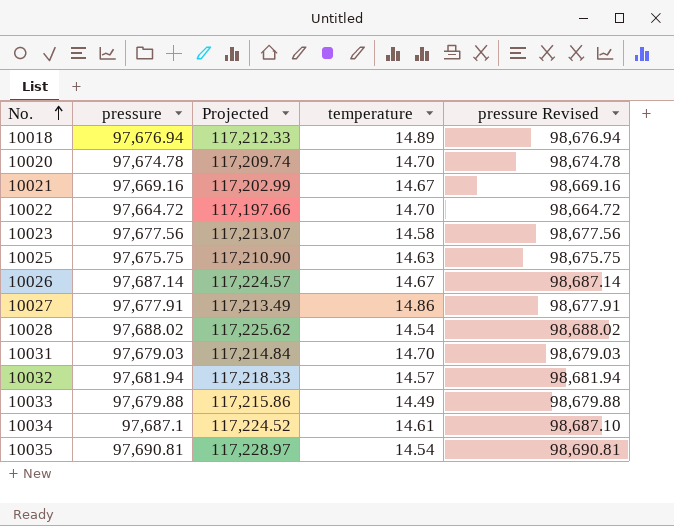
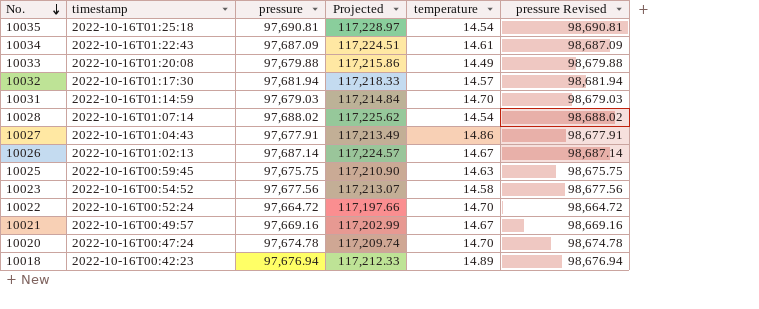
row order: No. ascending -> No. descending
column timestamp | position: none -> 2
10034 | pressure: 97,687.1 -> 97,687.09
10034 | Projected: 117,224.52 -> 117,224.51
10034 | pressure Revised: 98,687.10 -> 98,687.09

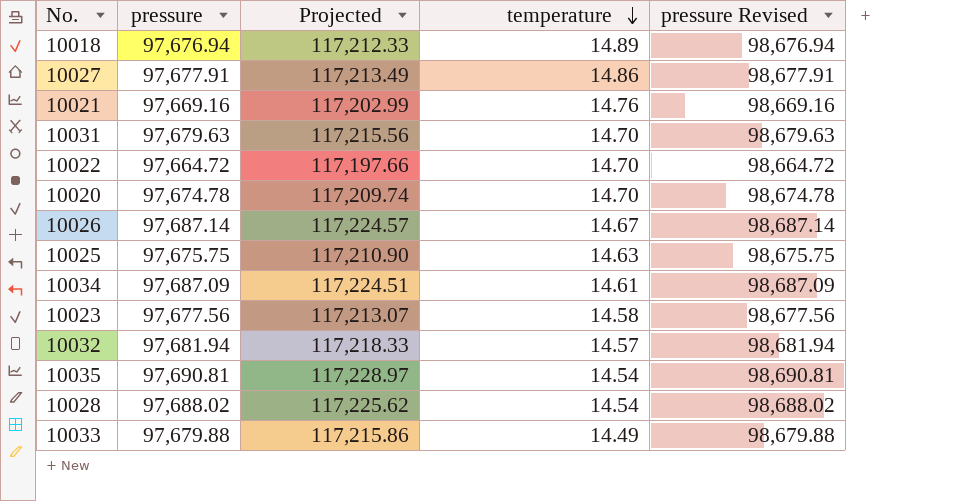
row order: No. descending -> temperature descending
column timestamp | position: 2 -> none
10021 | temperature: 14.67 -> 14.76
10031 | pressure: 97,679.03 -> 97,679.63
10031 | Projected: 117,214.84 -> 117,215.56
10031 | pressure Revised: 98,679.03 -> 98,679.63

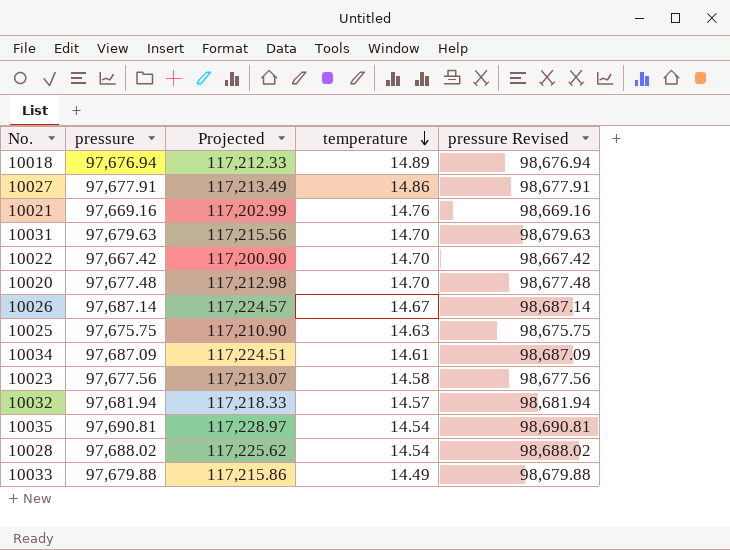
10022 | pressure: 97,664.72 -> 97,667.42
10022 | Projected: 117,197.66 -> 117,200.90
10022 | pressure Revised: 98,664.72 -> 98,667.42
10020 | pressure: 97,674.78 -> 97,677.48
10020 | Projected: 117,209.74 -> 117,212.98
10020 | pressure Revised: 98,674.78 -> 98,677.48

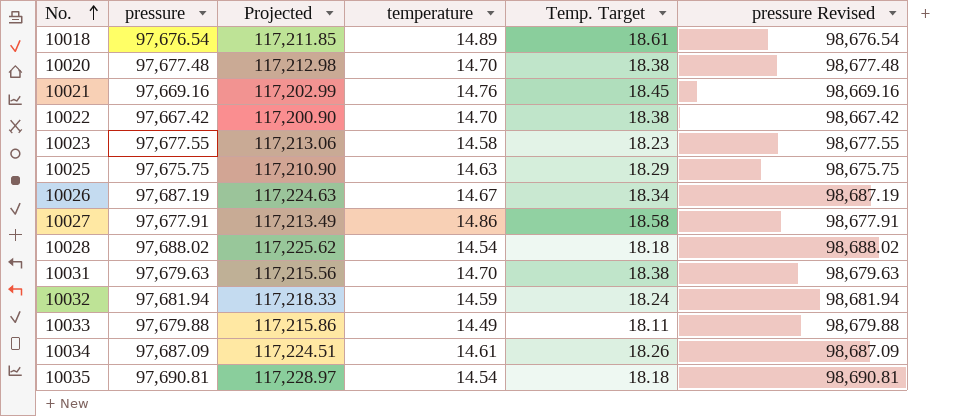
row order: temperature descending -> No. ascending
column Temp. Target | formula: none -> [temperature] * 1.25
10018 | pressure: 97,676.94 -> 97,676.54
10018 | Projected: 117,212.33 -> 117,211.85
10018 | pressure Revised: 98,676.94 -> 98,676.54
10023 | pressure: 97,677.56 -> 97,677.55
10023 | Projected: 117,213.07 -> 117,213.06
10023 | pressure Revised: 98,677.56 -> 98,677.55
10026 | pressure: 97,687.14 -> 97,687.19
10026 | Projected: 117,224.57 -> 117,224.63
10026 | pressure Revised: 98,687.14 -> 98,687.19
10032 | temperature: 14.57 -> 14.59

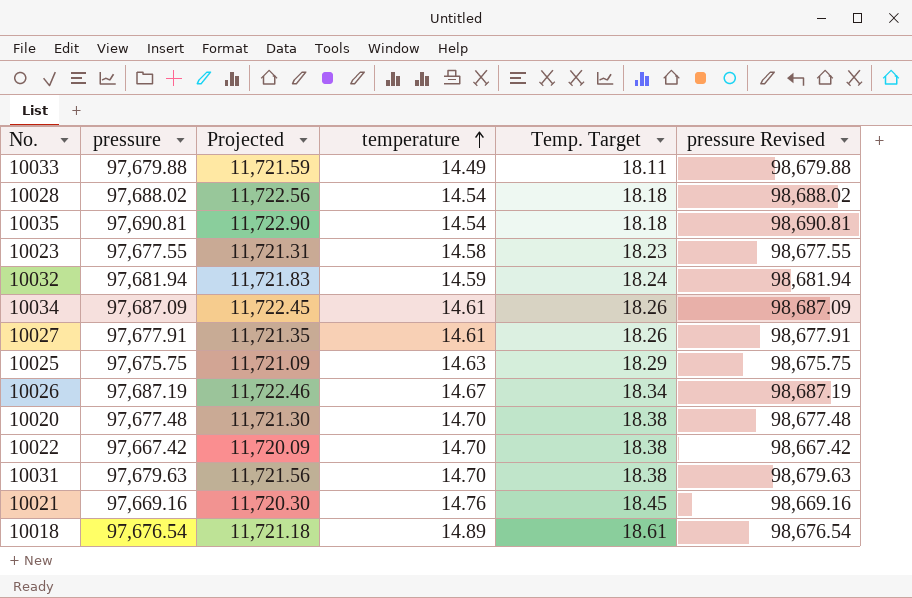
row order: No. ascending -> temperature ascending
column Projected | formula: [pressure] * 1.2 -> [pressure] * 0.12
10027 | temperature: 14.86 -> 14.61
10027 | Temp. Target: 18.58 -> 18.26

